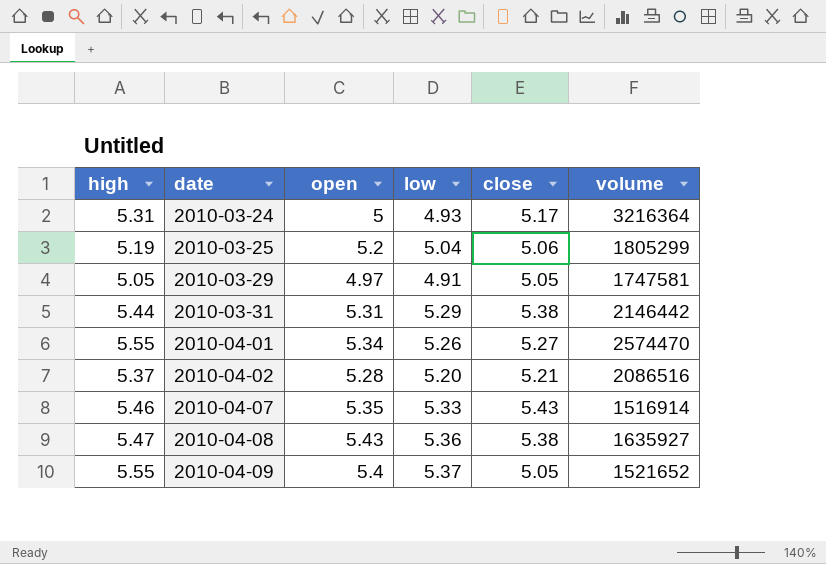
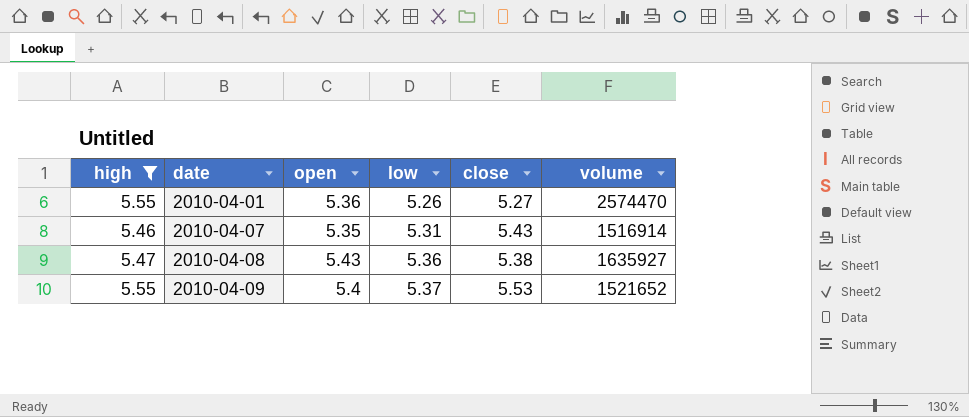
filter: none -> high >= 5.46
2010-04-01 | open: 5.34 -> 5.36
2010-04-07 | low: 5.33 -> 5.31
2010-04-09 | close: 5.05 -> 5.53

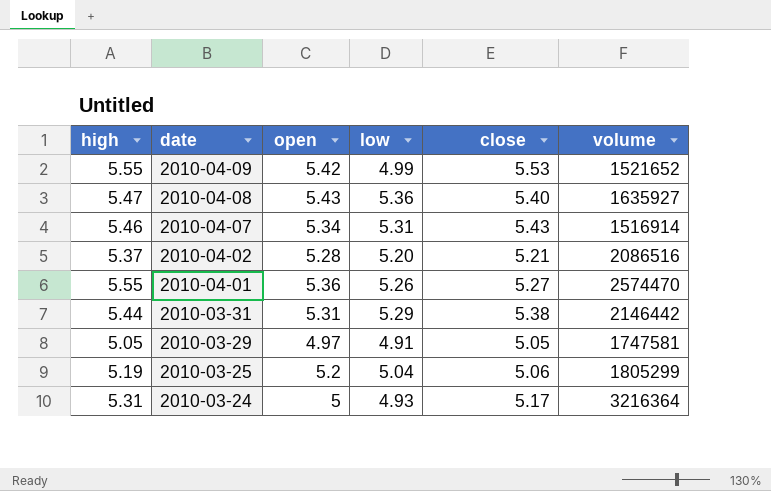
filter: high >= 5.46 -> none
row order: date ascending -> date descending
2010-04-09 | open: 5.4 -> 5.42
2010-04-09 | low: 5.37 -> 4.99
2010-04-08 | close: 5.38 -> 5.40
2010-04-07 | open: 5.35 -> 5.34

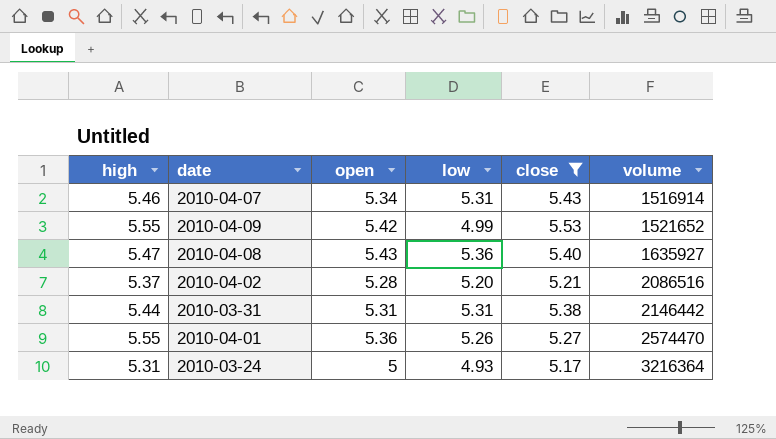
filter: none -> close >= 5.17
row order: date descending -> volume ascending
2010-03-31 | low: 5.29 -> 5.31

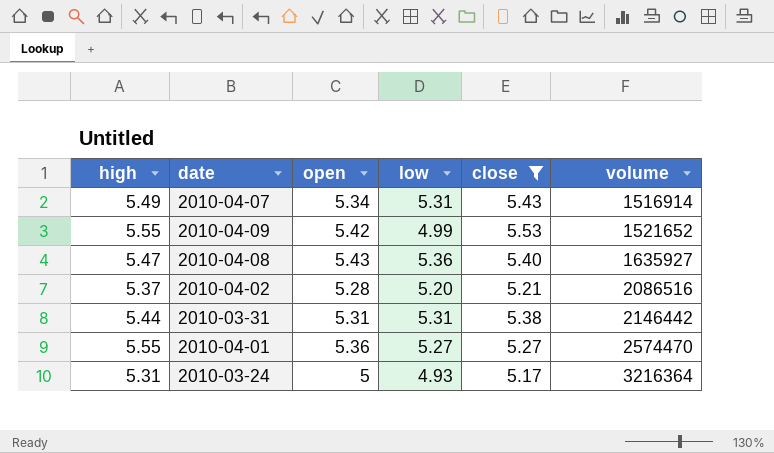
2010-04-07 | high: 5.46 -> 5.49
2010-04-01 | low: 5.26 -> 5.27

